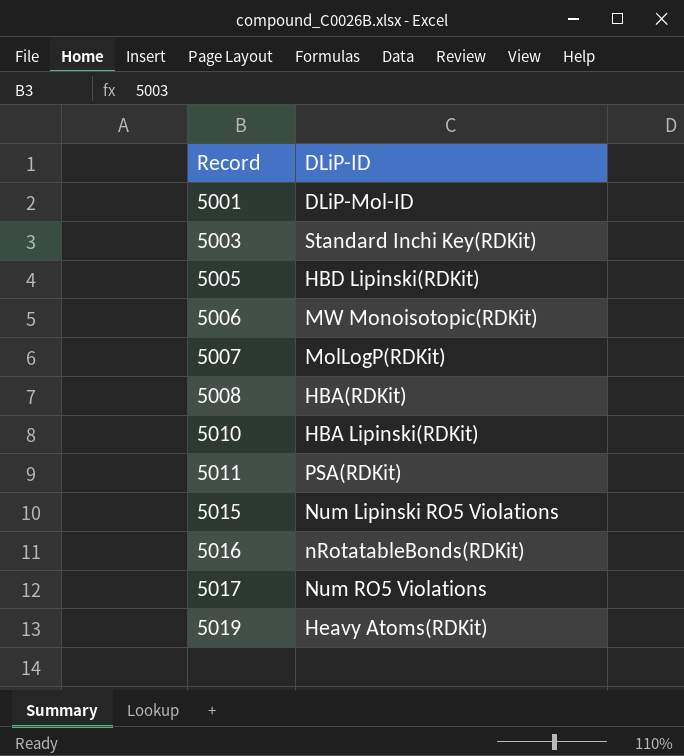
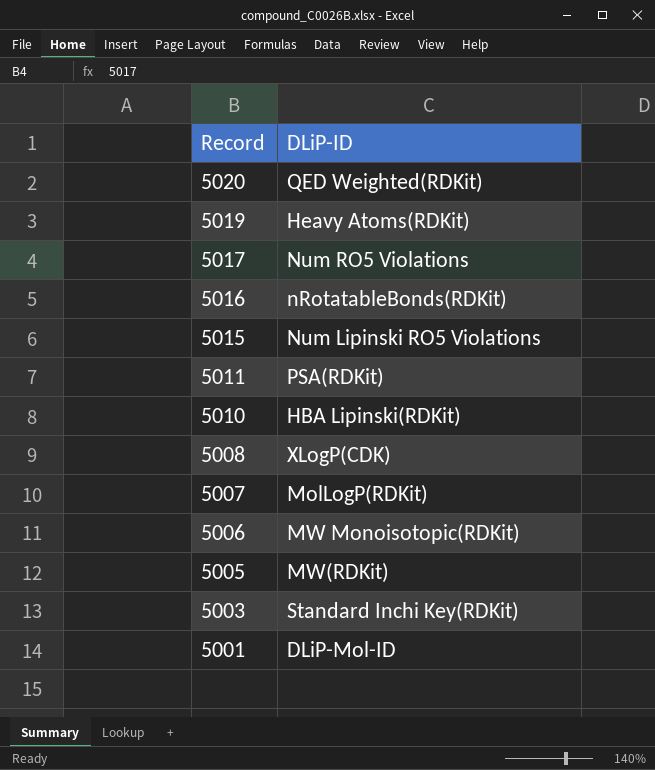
row order: Record ascending -> Record descending
row 5020: none -> QED Weighted(RDKit)
5008 | DLiP-ID: HBA(RDKit) -> XLogP(CDK)
5005 | DLiP-ID: HBD Lipinski(RDKit) -> MW(RDKit)

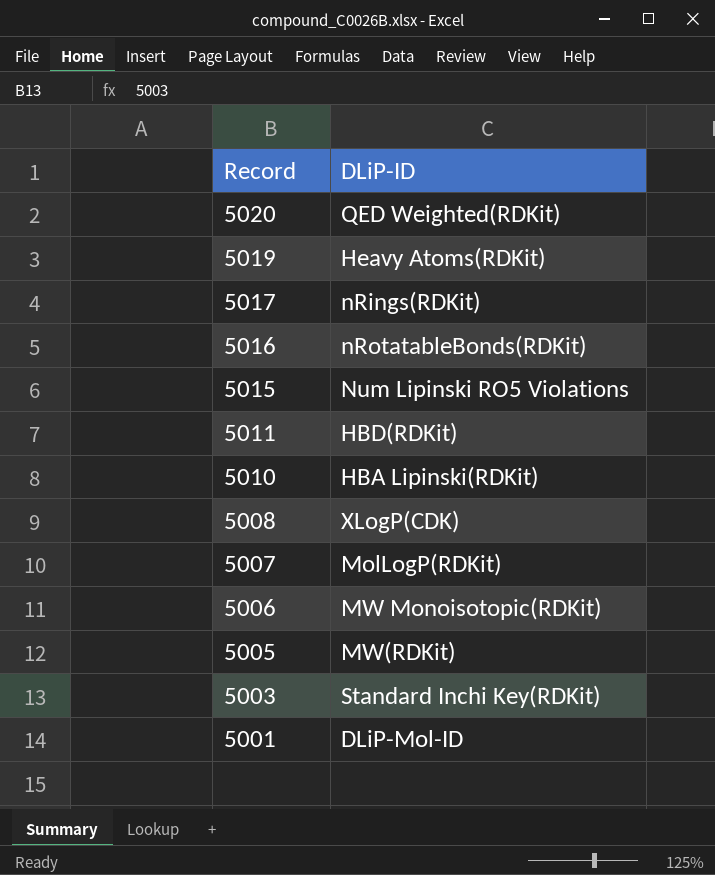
5017 | DLiP-ID: Num RO5 Violations -> nRings(RDKit)
5011 | DLiP-ID: PSA(RDKit) -> HBD(RDKit)

